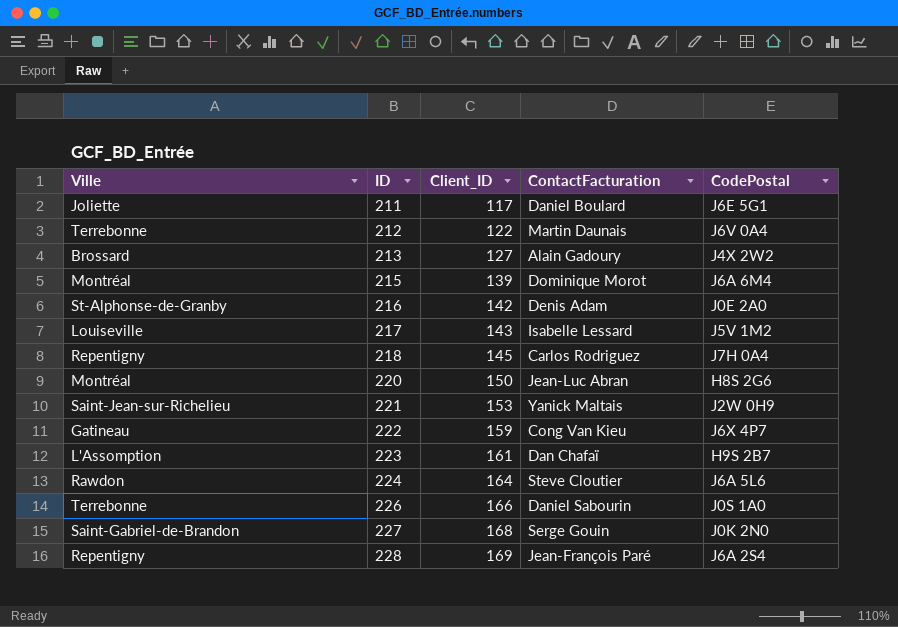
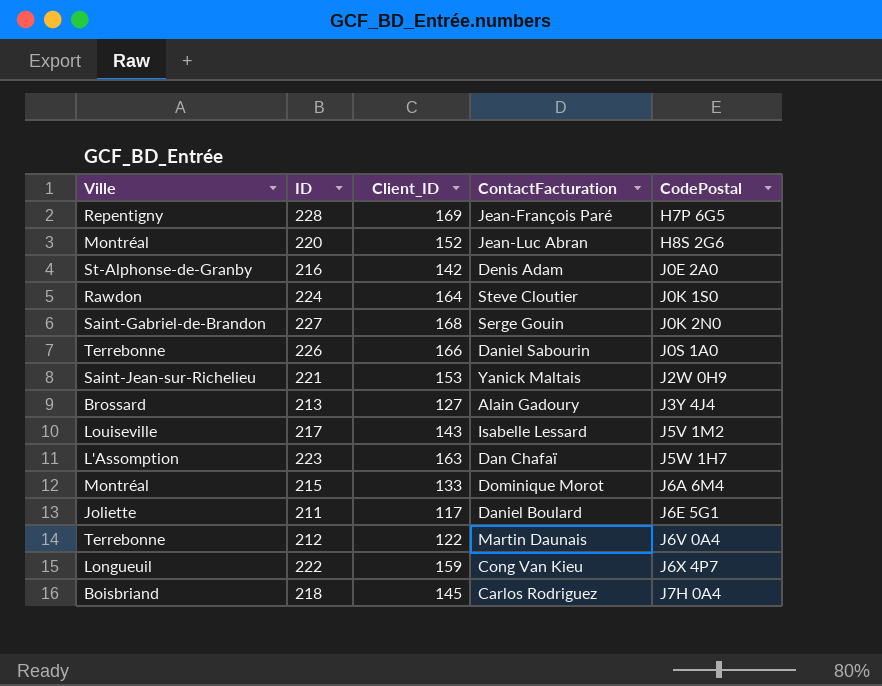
row order: ID ascending -> CodePostal ascending
228 | CodePostal: J6A 2S4 -> H7P 6G5
220 | Client_ID: 150 -> 152
224 | CodePostal: J6A 5L6 -> J0K 1S0
213 | CodePostal: J4X 2W2 -> J3Y 4J4
223 | Client_ID: 161 -> 163
223 | CodePostal: H9S 2B7 -> J5W 1H7
215 | Client_ID: 139 -> 133
222 | Ville: Gatineau -> Longueuil
218 | Ville: Repentigny -> Boisbriand

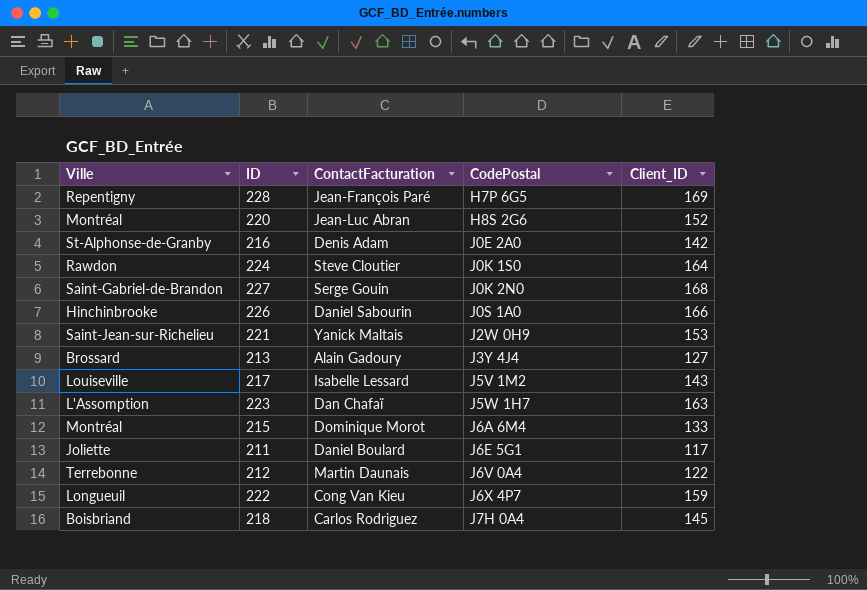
column Client_ID | position: 3 -> 5
226 | Ville: Terrebonne -> Hinchinbrooke

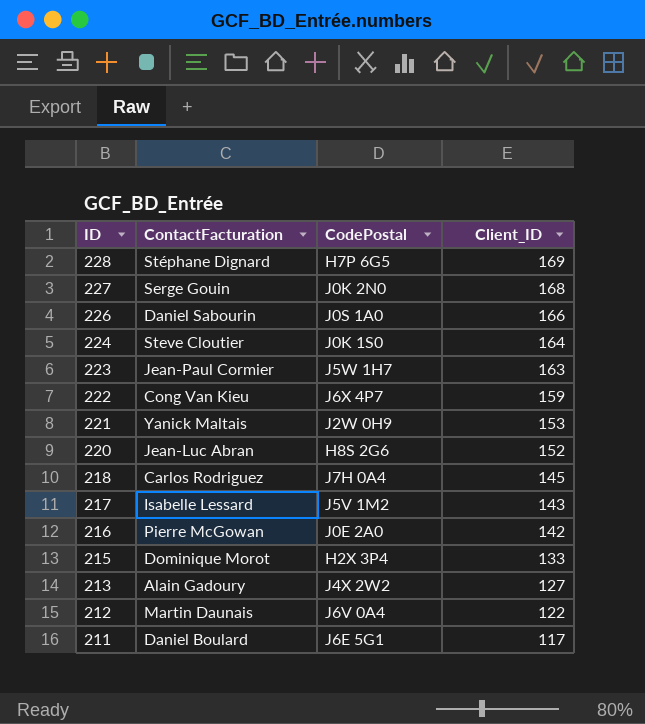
row order: CodePostal ascending -> ID descending
column Ville | position: 1 -> none
228 | ContactFacturation: Jean-François Paré -> Stéphane Dignard
223 | ContactFacturation: Dan Chafaï -> Jean-Paul Cormier
216 | ContactFacturation: Denis Adam -> Pierre McGowan
215 | CodePostal: J6A 6M4 -> H2X 3P4
213 | CodePostal: J3Y 4J4 -> J4X 2W2

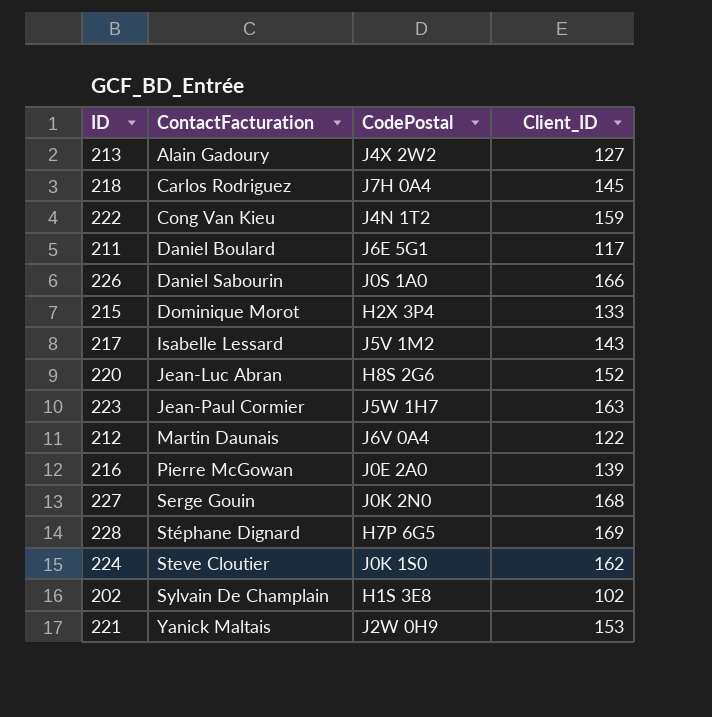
row order: ID descending -> ContactFacturation ascending
222 | CodePostal: J6X 4P7 -> J4N 1T2
216 | Client_ID: 142 -> 139
224 | Client_ID: 164 -> 162
row 202: none -> Sylvain De Champlain | H1S 3E8 | 102

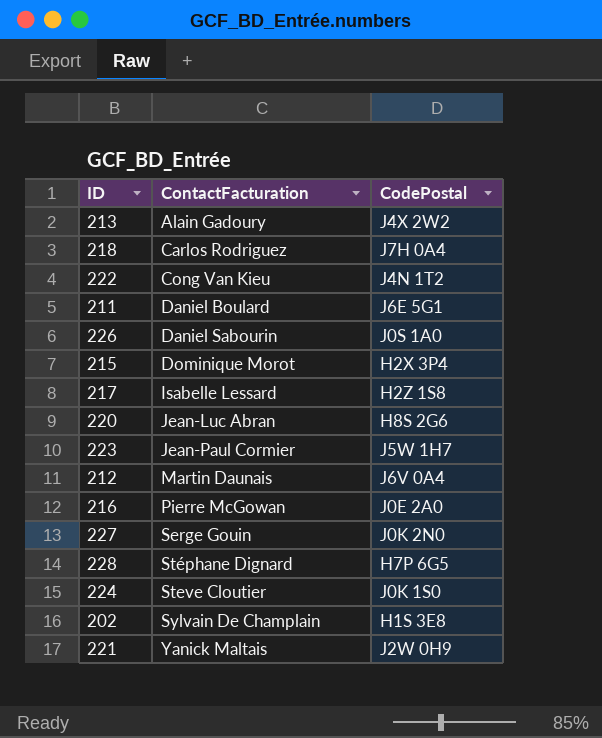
column Client_ID | position: 4 -> none
217 | CodePostal: J5V 1M2 -> H2Z 1S8

